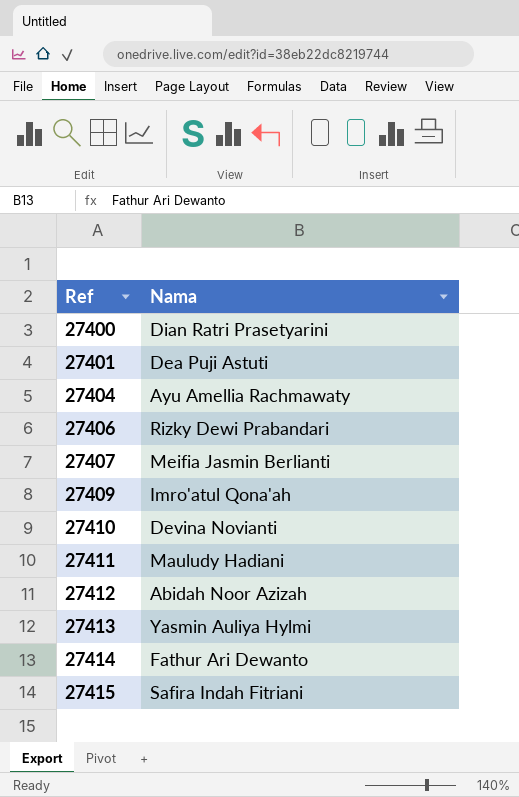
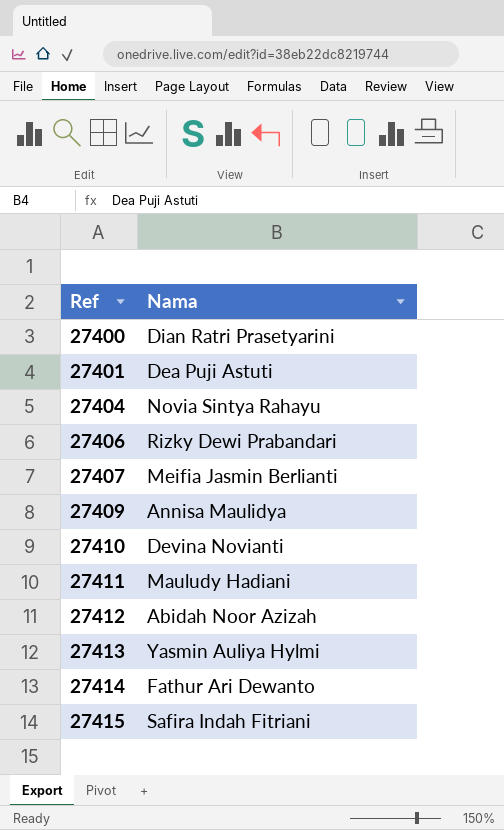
27404 | Nama: Ayu Amellia Rachmawaty -> Novia Sintya Rahayu
27409 | Nama: Imro'atul Qona'ah -> Annisa Maulidya

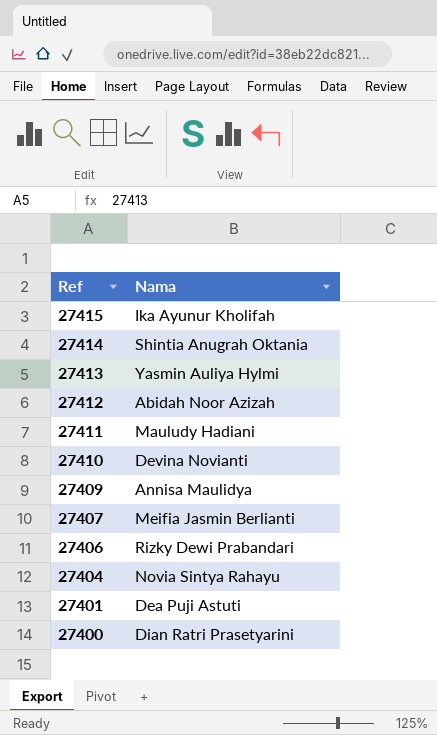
row order: Ref ascending -> Ref descending
27415 | Nama: Safira Indah Fitriani -> Ika Ayunur Kholifah
27414 | Nama: Fathur Ari Dewanto -> Shintia Anugrah Oktania

